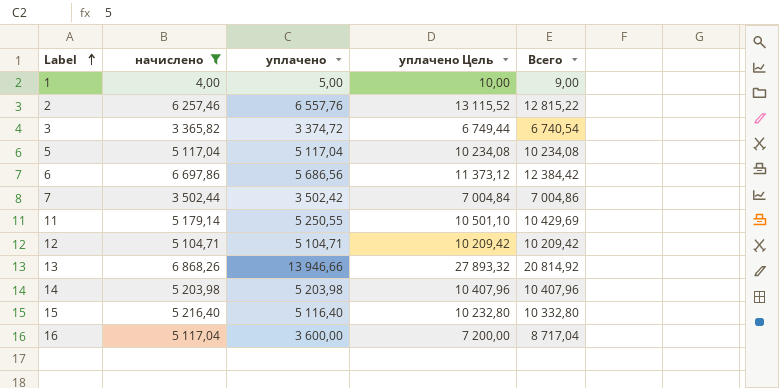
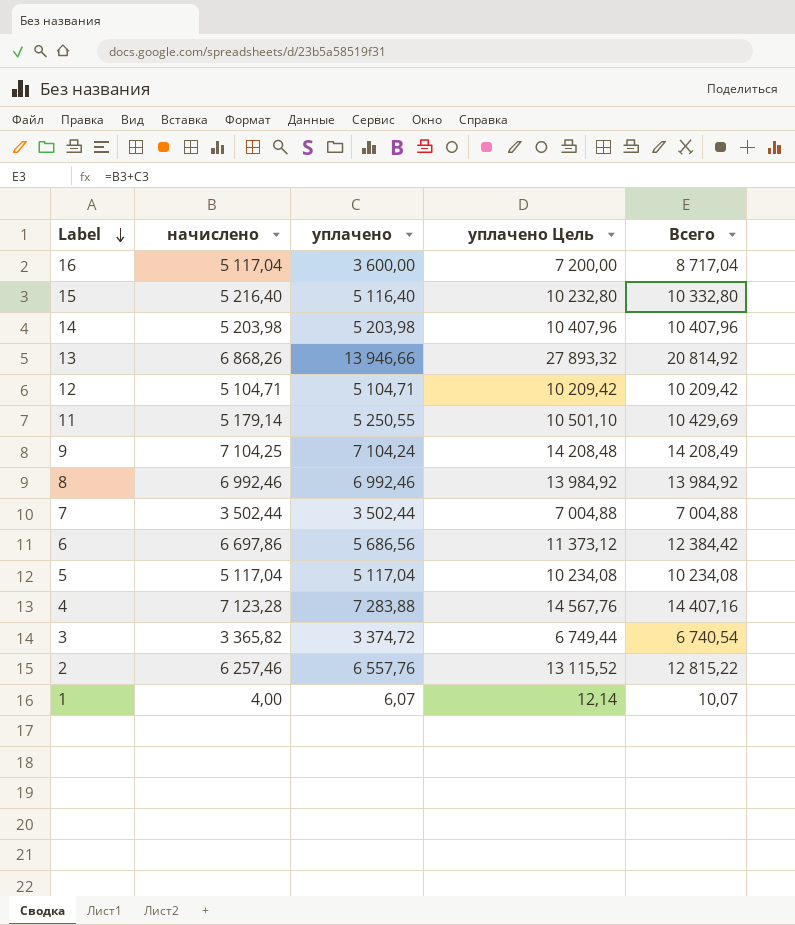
filter: начислено <= 6 868,26 -> none
row order: Label ascending -> Label descending
7 | уплачено: 3 502,42 -> 3 502,44
7 | уплачено Цель: 7 004,84 -> 7 004,88
7 | Всего: 7 004,86 -> 7 004,88
1 | уплачено: 5,00 -> 6,07
1 | уплачено Цель: 10,00 -> 12,14
1 | Всего: 9,00 -> 10,07

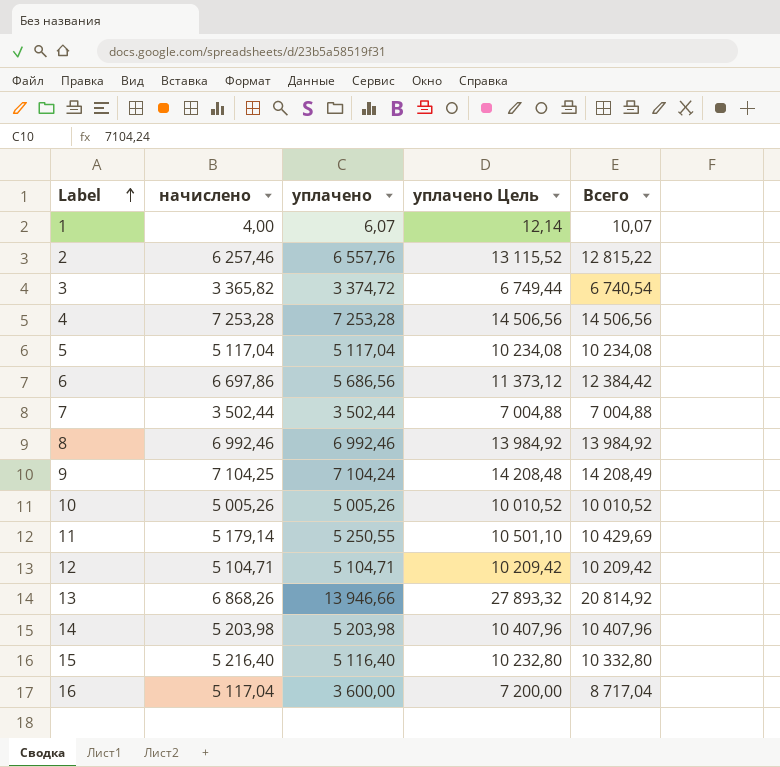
row order: Label descending -> Label ascending
4 | начислено: 7 123,28 -> 7 253,28
4 | уплачено: 7 283,88 -> 7 253,28
4 | уплачено Цель: 14 567,76 -> 14 506,56
4 | Всего: 14 407,16 -> 14 506,56
row 10: none -> 5 005,26 | 5 005,26 | 10 010,52 | 10 010,52

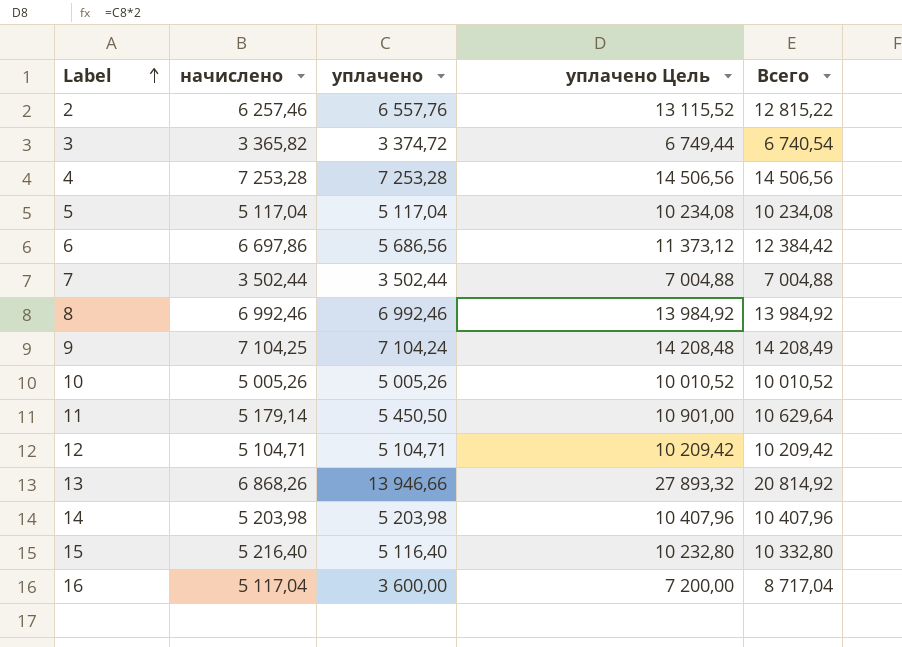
row 1: 4,00 | 6,07 | 12,14 | 10,07 -> none
11 | уплачено: 5 250,55 -> 5 450,50
11 | уплачено Цель: 10 501,10 -> 10 901,00
11 | Всего: 10 429,69 -> 10 629,64

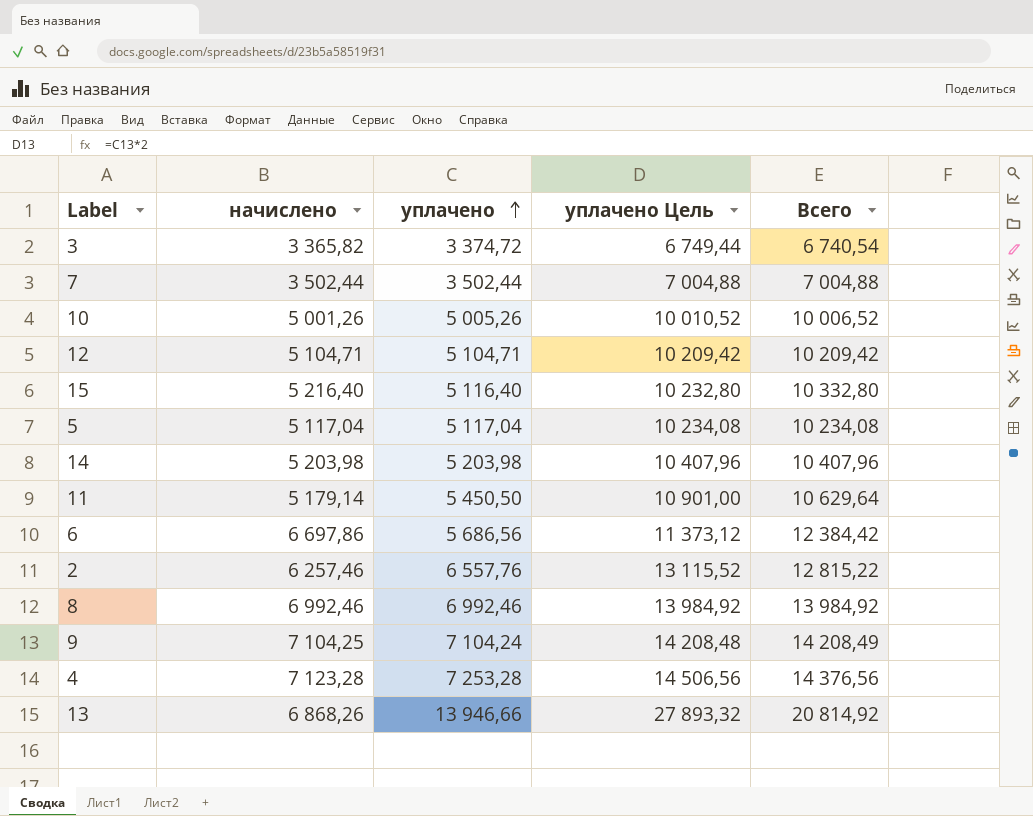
row order: Label ascending -> уплачено ascending
row 16: 5 117,04 | 3 600,00 | 7 200,00 | 8 717,04 -> none
10 | начислено: 5 005,26 -> 5 001,26
10 | Всего: 10 010,52 -> 10 006,52
4 | начислено: 7 253,28 -> 7 123,28
4 | Всего: 14 506,56 -> 14 376,56

